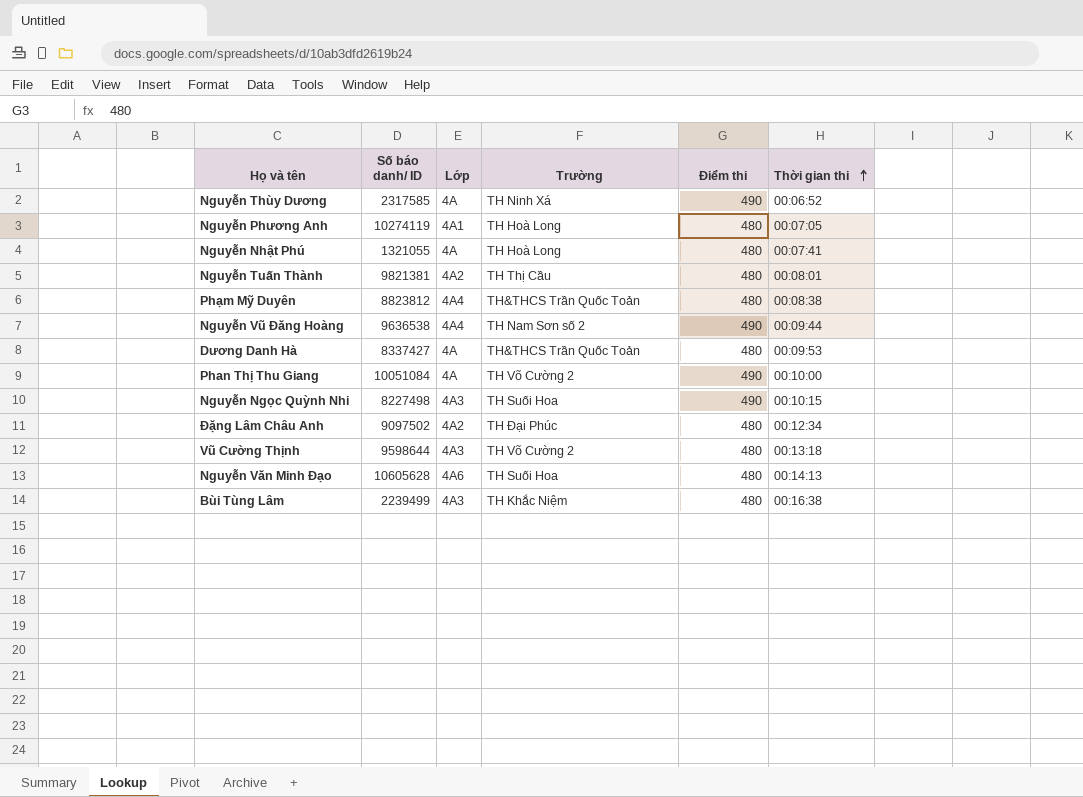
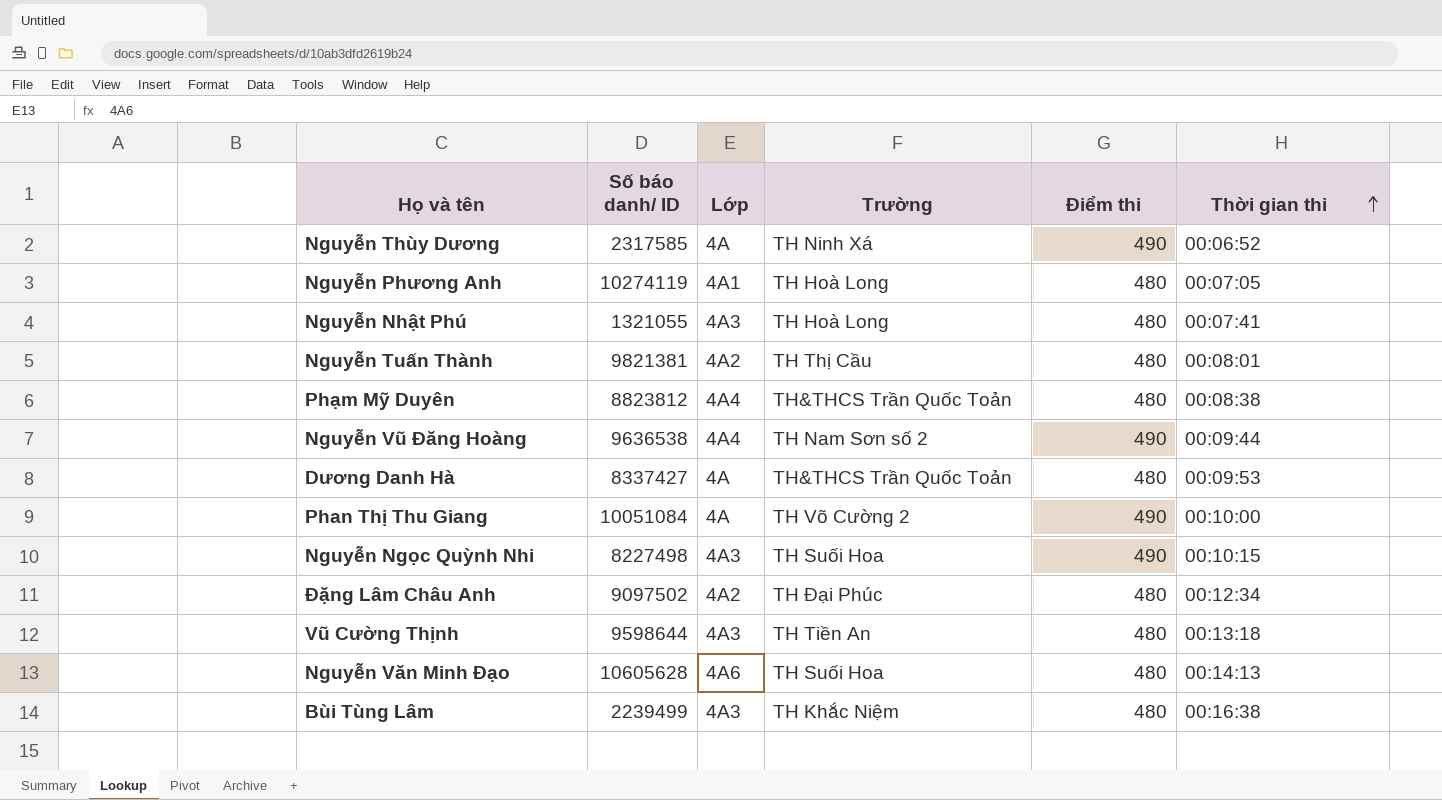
Nguyễn Nhật Phú | Lớp: 4A -> 4A3
Vũ Cường Thịnh | Trường: TH Võ Cường 2 -> TH Tiền An

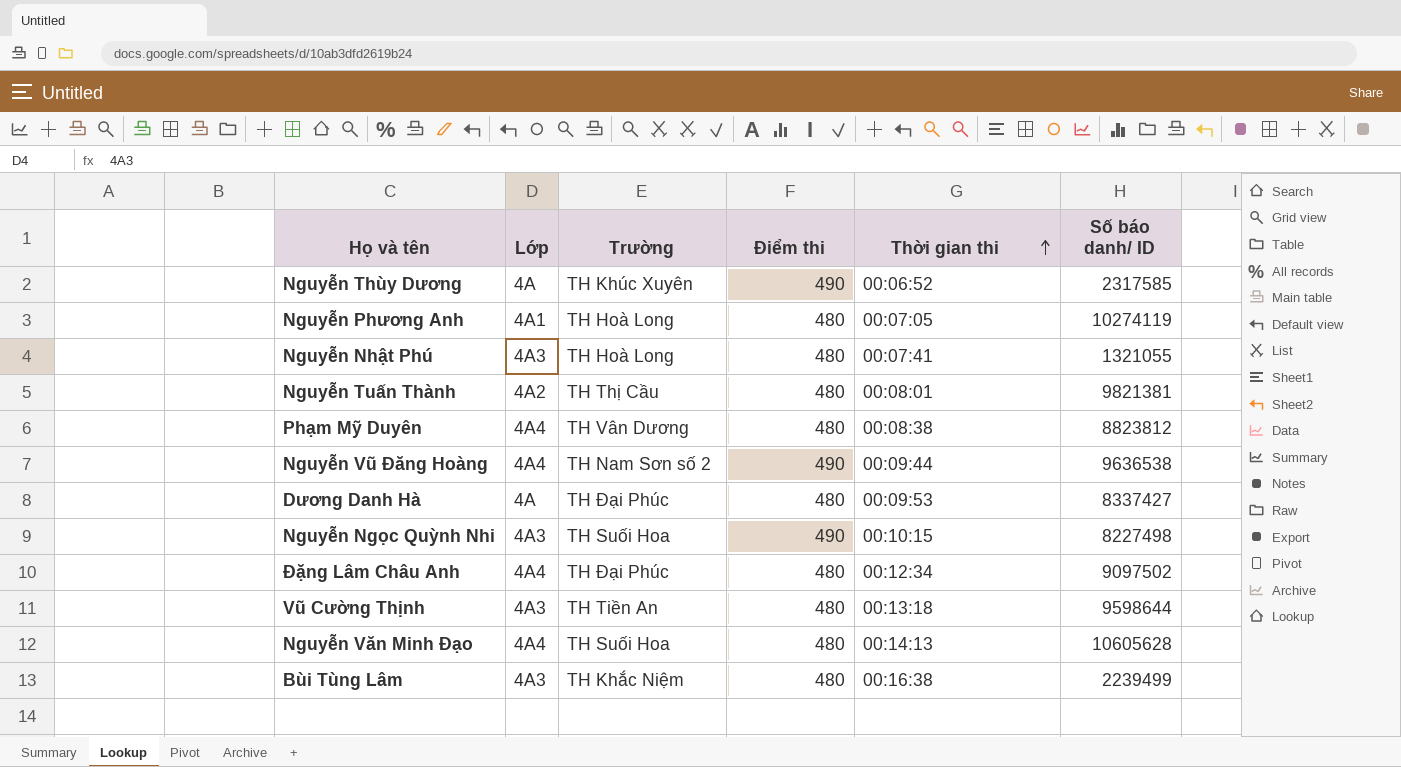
column Số báo danh/ ID | position: 2 -> 6
row Phan Thị Thu Giang: 10051084 | 4A | TH Võ Cường 2 | 490 | 00:10:00 -> none
Nguyễn Thùy Dương | Trường: TH Ninh Xá -> TH Khúc Xuyên
Phạm Mỹ Duyên | Trường: TH&THCS Trần Quốc Toản -> TH Vân Dương
Dương Danh Hà | Trường: TH&THCS Trần Quốc Toản -> TH Đại Phúc
Đặng Lâm Châu Anh | Lớp: 4A2 -> 4A4
Nguyễn Văn Minh Đạo | Lớp: 4A6 -> 4A4

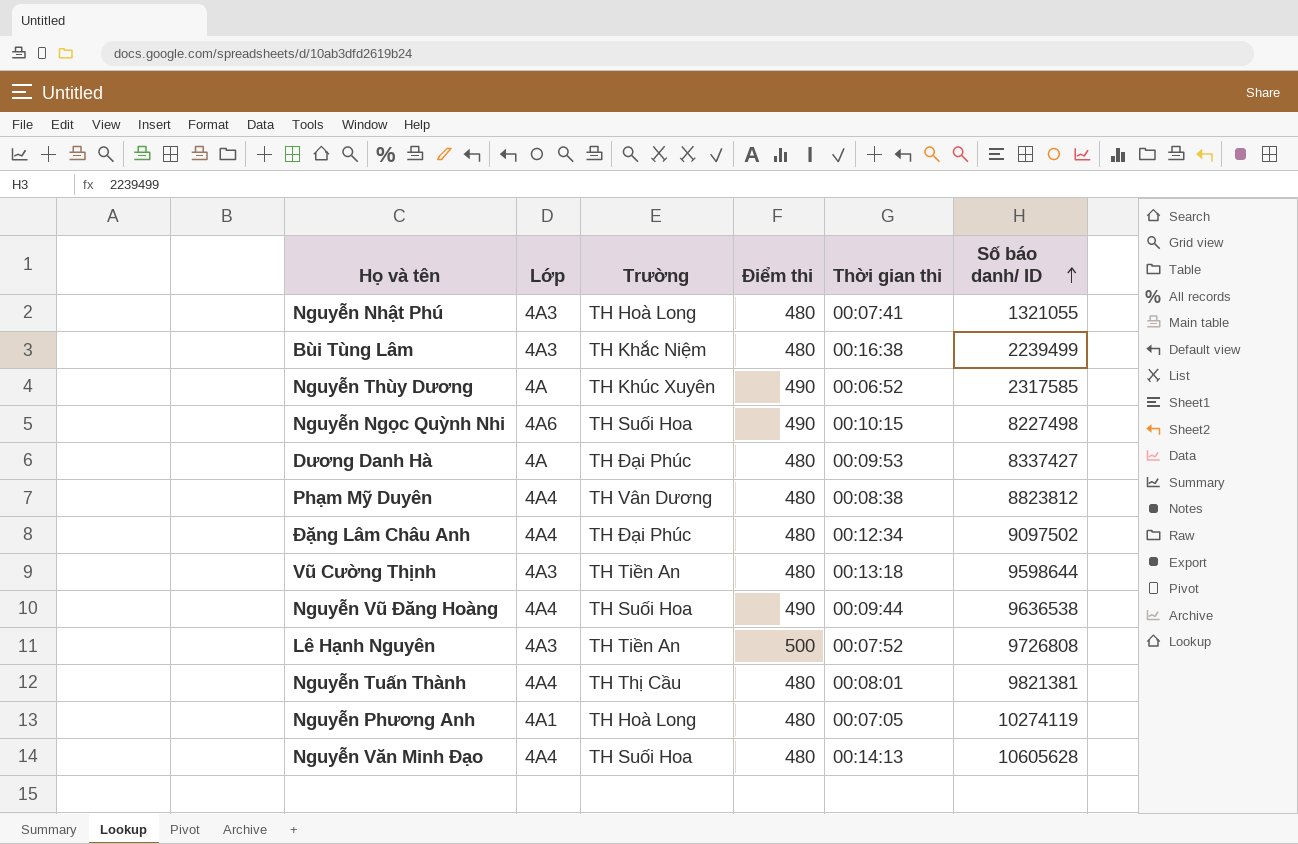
row order: Thời gian thi ascending -> Số báo danh/ ID ascending
Nguyễn Ngọc Quỳnh Nhi | Lớp: 4A3 -> 4A6
Nguyễn Vũ Đăng Hoàng | Trường: TH Nam Sơn số 2 -> TH Suối Hoa
row Lê Hạnh Nguyên: none -> 4A3 | TH Tiền An | 500 | 00:07:52 | 9726808
Nguyễn Tuấn Thành | Lớp: 4A2 -> 4A4

